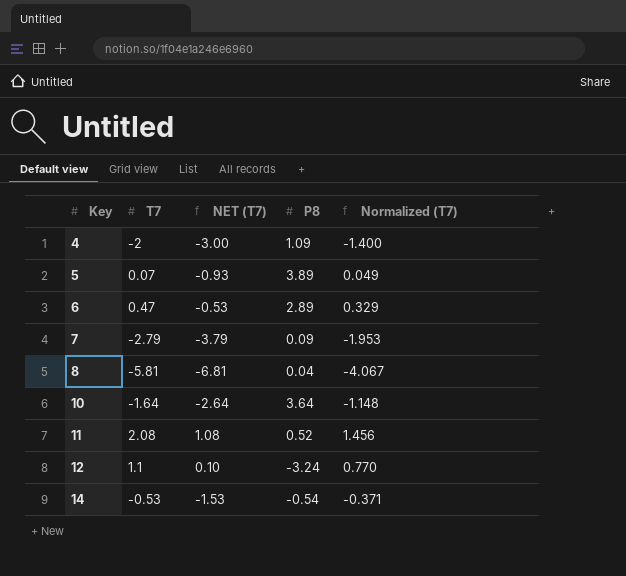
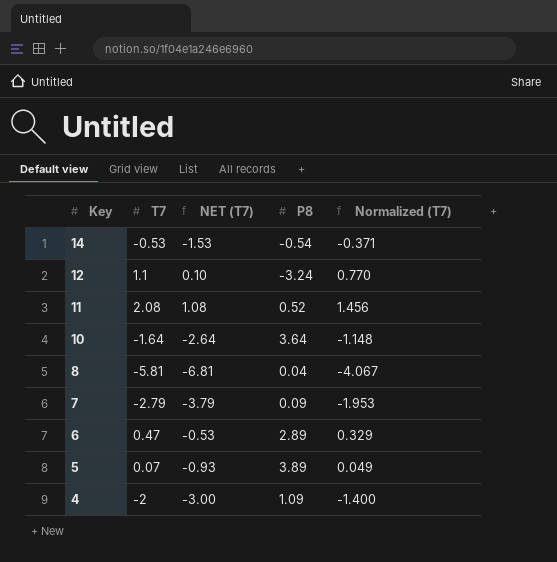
row order: Key ascending -> Key descending

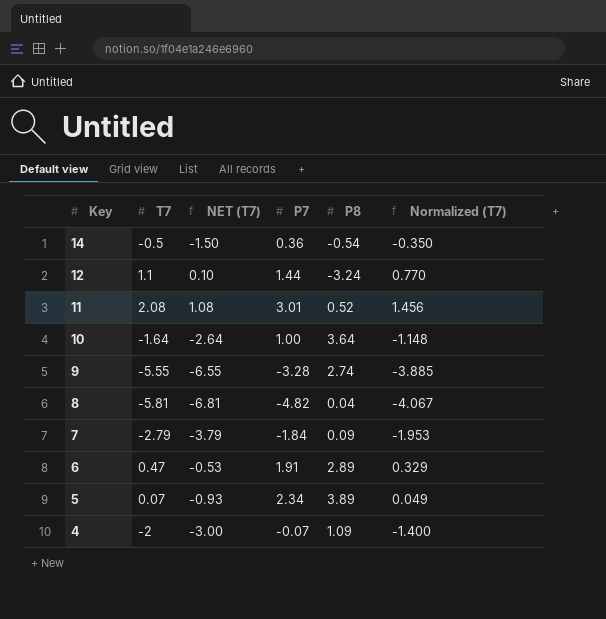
column P7 | position: none -> 4
14 | T7: -0.53 -> -0.5
14 | NET (T7): -1.53 -> -1.50
14 | Normalized (T7): -0.371 -> -0.350
row 9: none -> -5.55 | -6.55 | -3.28 | 2.74 | -3.885

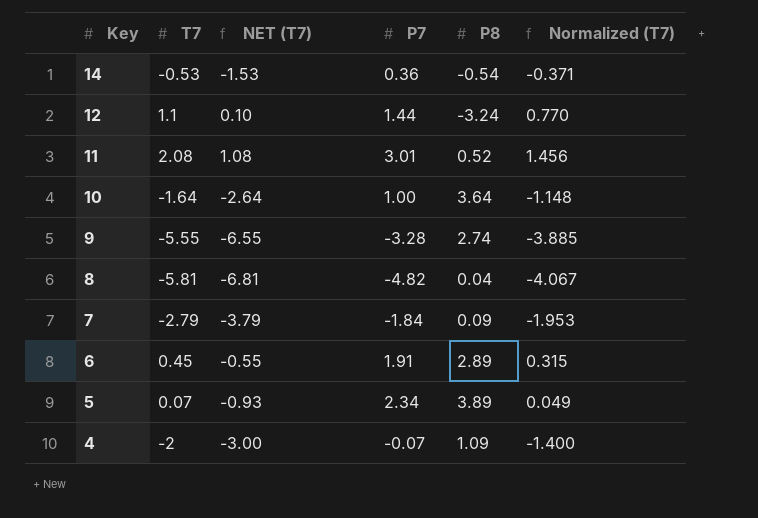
14 | T7: -0.5 -> -0.53
14 | NET (T7): -1.50 -> -1.53
14 | Normalized (T7): -0.350 -> -0.371
6 | T7: 0.47 -> 0.45
6 | NET (T7): -0.53 -> -0.55
6 | Normalized (T7): 0.329 -> 0.315

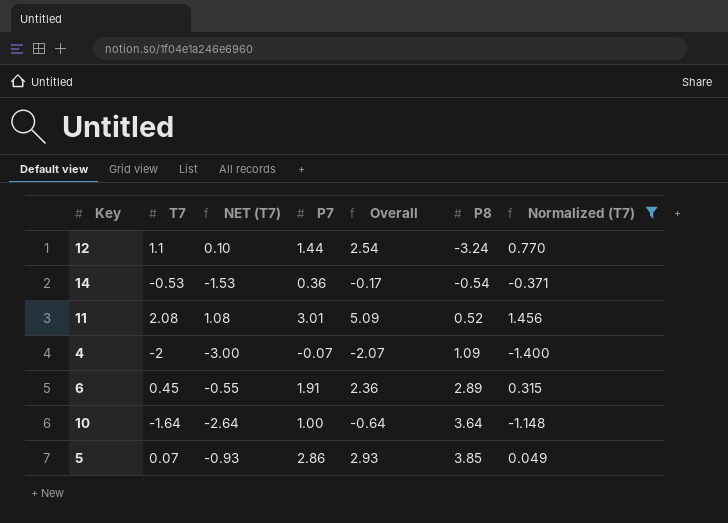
filter: none -> Normalized (T7) >= -1.400
row order: Key descending -> P8 ascending
column Overall | formula: none -> [T7] + [P7]
5 | P7: 2.34 -> 2.86
5 | P8: 3.89 -> 3.85

